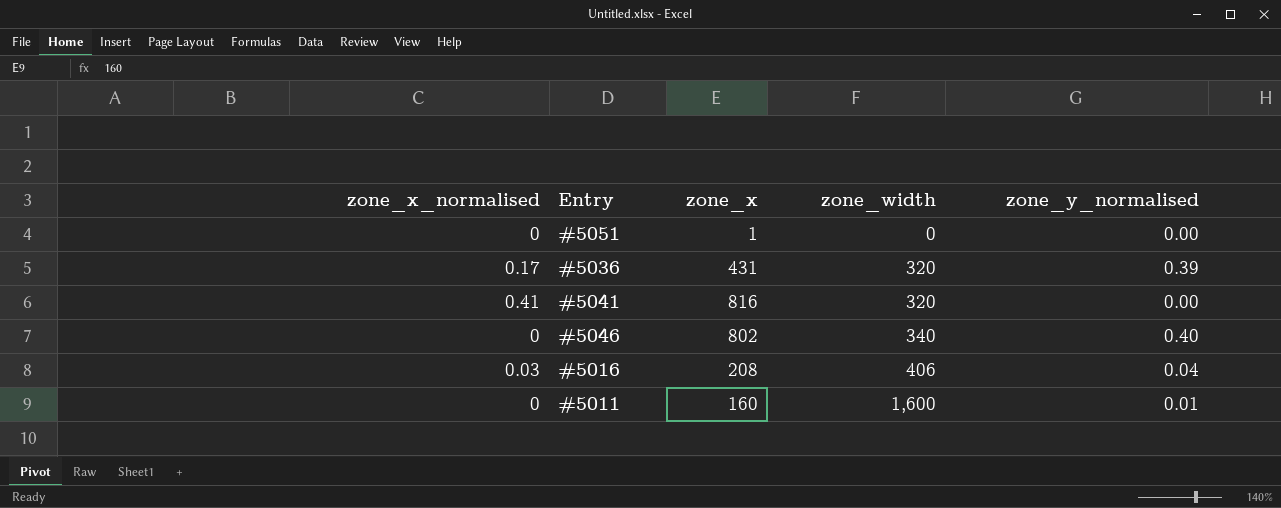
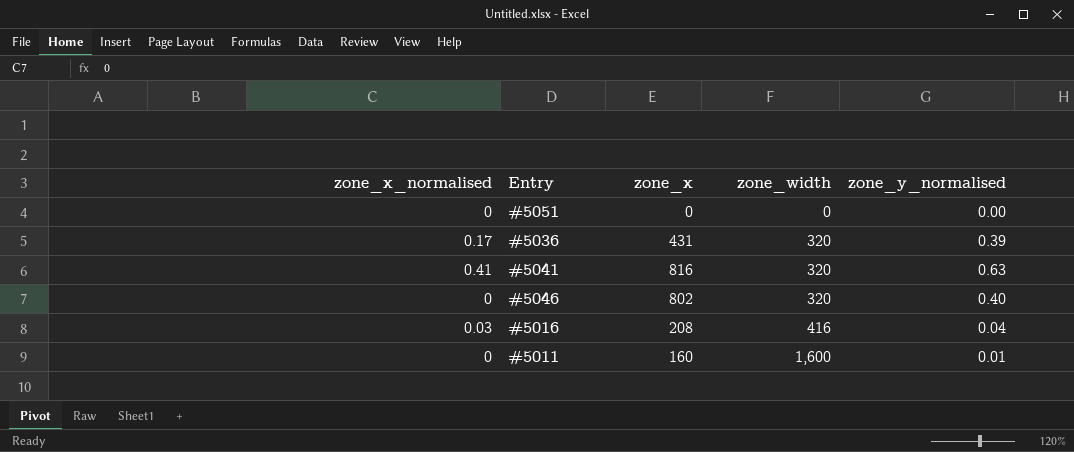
#5051 | zone_x: 1 -> 0
#5041 | zone_y_normalised: 0.00 -> 0.63
#5046 | zone_width: 340 -> 320
#5016 | zone_width: 406 -> 416

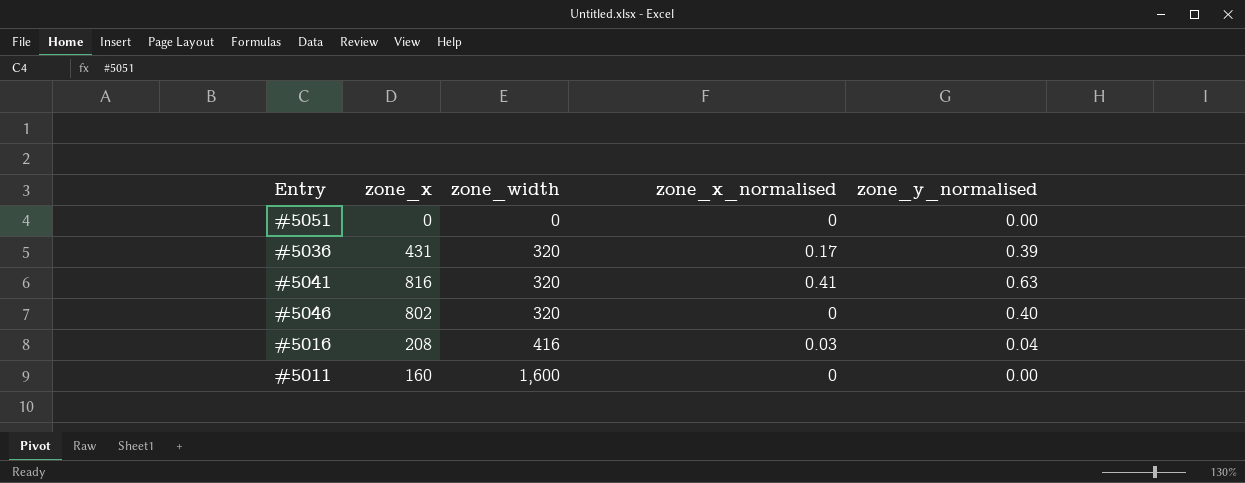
column zone_x_normalised | position: 1 -> 4
#5011 | zone_y_normalised: 0.01 -> 0.00

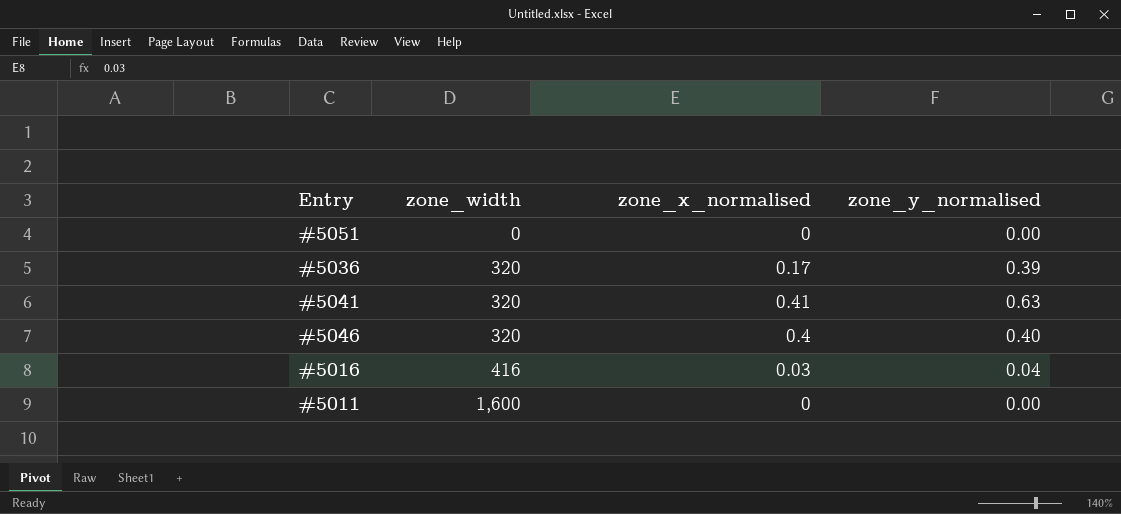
column zone_x | position: 2 -> none
#5046 | zone_x_normalised: 0 -> 0.4

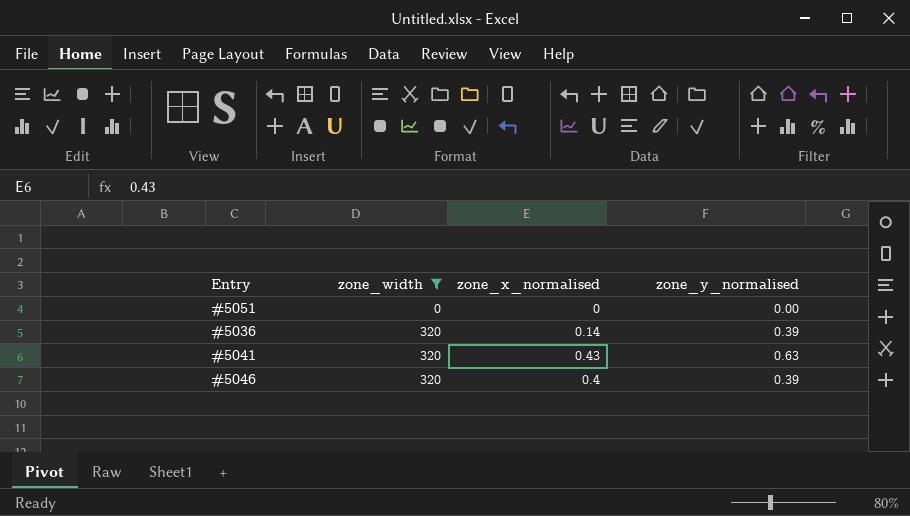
filter: none -> zone_width <= 320
#5036 | zone_x_normalised: 0.17 -> 0.14
#5041 | zone_x_normalised: 0.41 -> 0.43
#5046 | zone_y_normalised: 0.40 -> 0.39

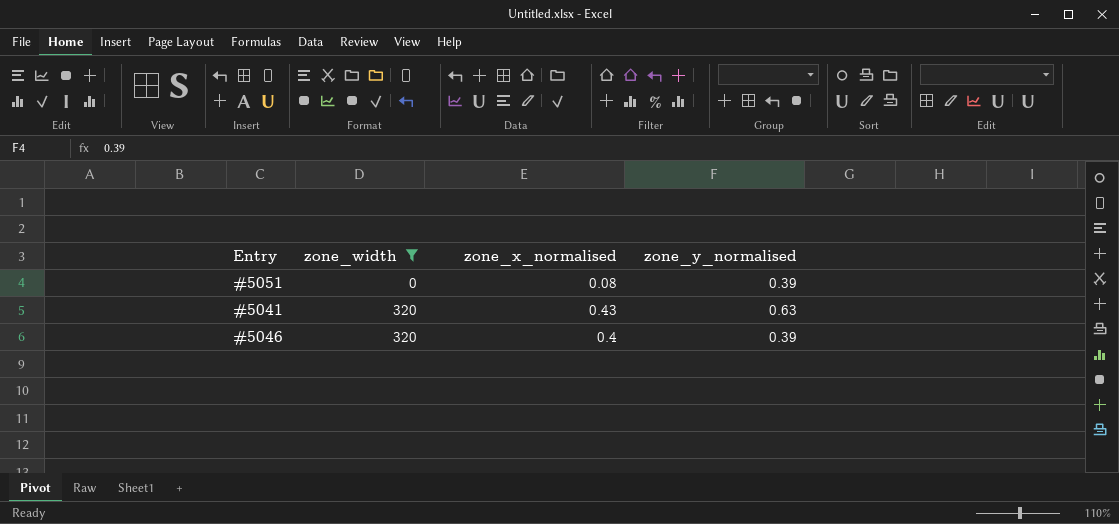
row #5036: 320 | 0.14 | 0.39 -> none
#5051 | zone_x_normalised: 0 -> 0.08
#5051 | zone_y_normalised: 0.00 -> 0.39

